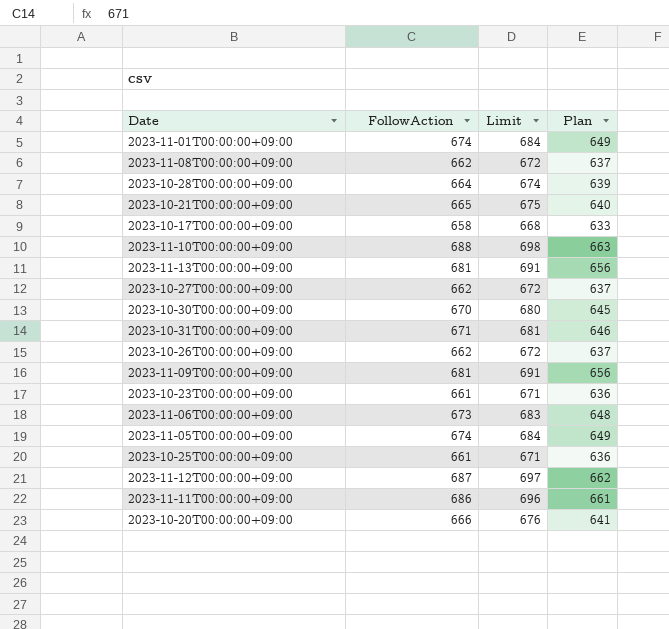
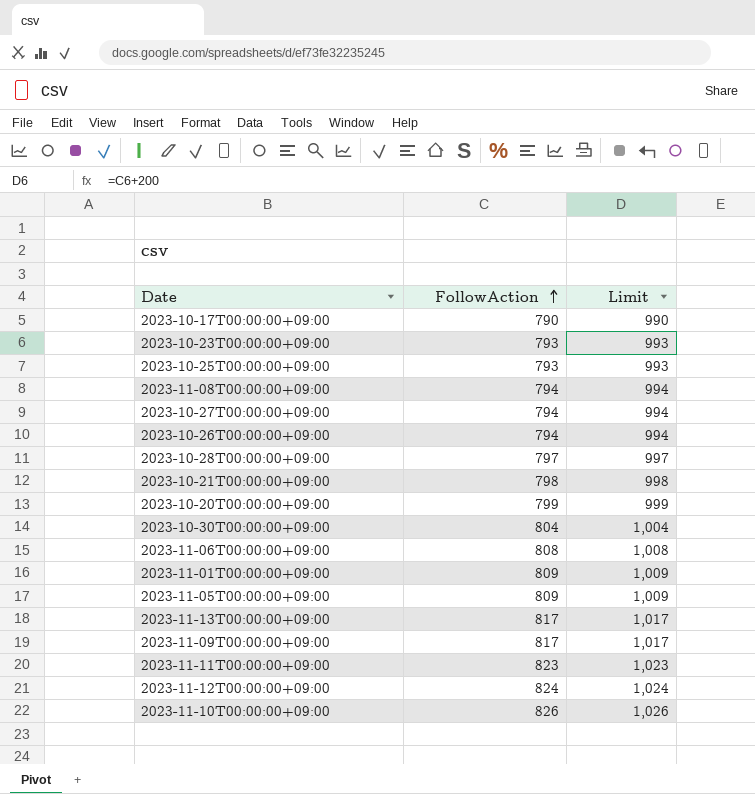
row order: none -> FollowAction ascending
column Plan | formula: [FollowAction] - 25 -> none
column Limit | formula: [FollowAction] + 10 -> [FollowAction] + 200
row 2023-10-31T00:00:00+09:00: 671 | 681 | 646 -> none
2023-10-17T00:00:00+09:00 | FollowAction: 658 -> 790
2023-10-23T00:00:00+09:00 | FollowAction: 661 -> 793
2023-10-25T00:00:00+09:00 | FollowAction: 661 -> 793
2023-11-08T00:00:00+09:00 | FollowAction: 662 -> 794
2023-10-27T00:00:00+09:00 | FollowAction: 662 -> 794
2023-10-26T00:00:00+09:00 | FollowAction: 662 -> 794
2023-10-28T00:00:00+09:00 | FollowAction: 664 -> 797
2023-10-21T00:00:00+09:00 | FollowAction: 665 -> 798
2023-10-20T00:00:00+09:00 | FollowAction: 666 -> 799
2023-10-30T00:00:00+09:00 | FollowAction: 670 -> 804
2023-11-06T00:00:00+09:00 | FollowAction: 673 -> 808
2023-11-01T00:00:00+09:00 | FollowAction: 674 -> 809
2023-11-05T00:00:00+09:00 | FollowAction: 674 -> 809
2023-11-13T00:00:00+09:00 | FollowAction: 681 -> 817
2023-11-09T00:00:00+09:00 | FollowAction: 681 -> 817
2023-11-11T00:00:00+09:00 | FollowAction: 686 -> 823
2023-11-12T00:00:00+09:00 | FollowAction: 687 -> 824
2023-11-10T00:00:00+09:00 | FollowAction: 688 -> 826

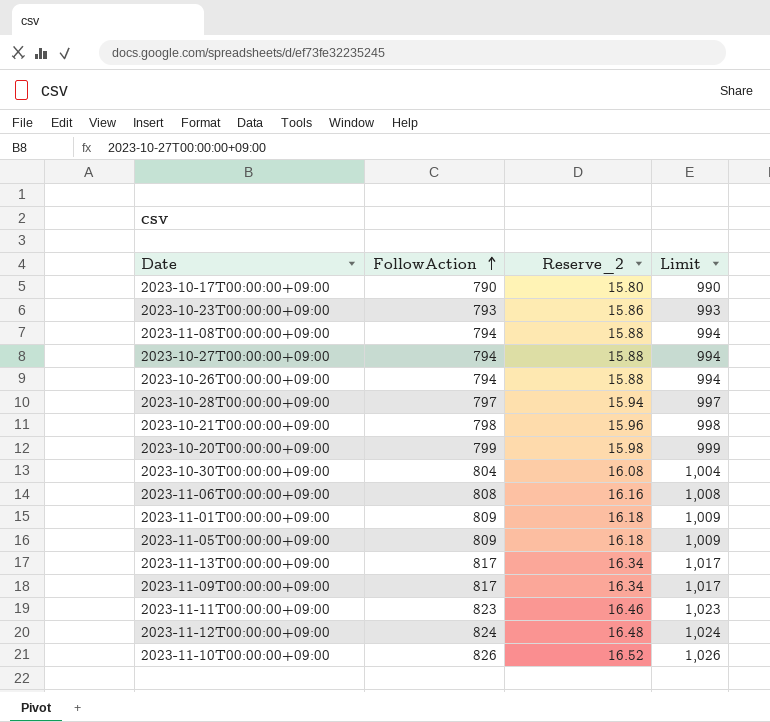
column Reserve_2 | formula: none -> [FollowAction] * 0.02
row 2023-10-25T00:00:00+09:00: 793 | 993 -> none

